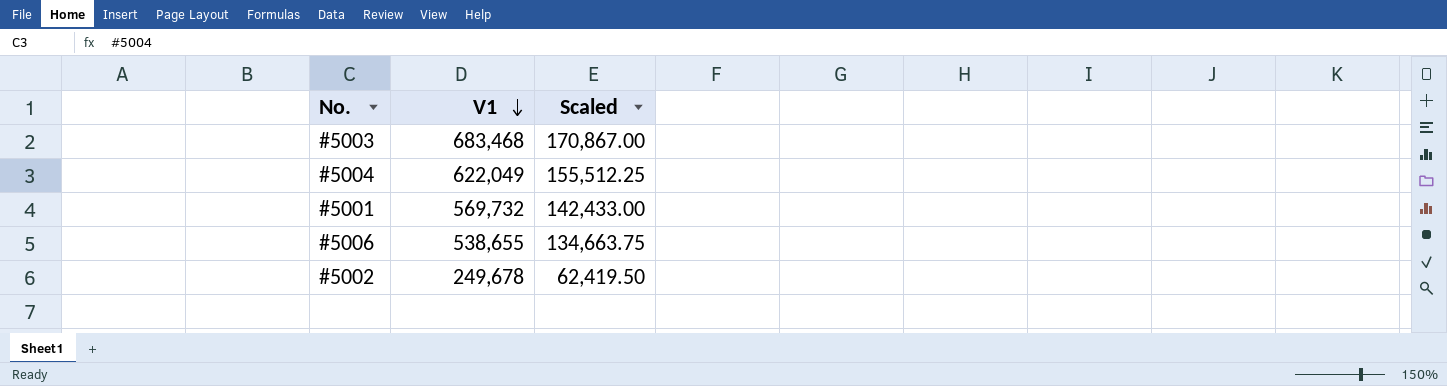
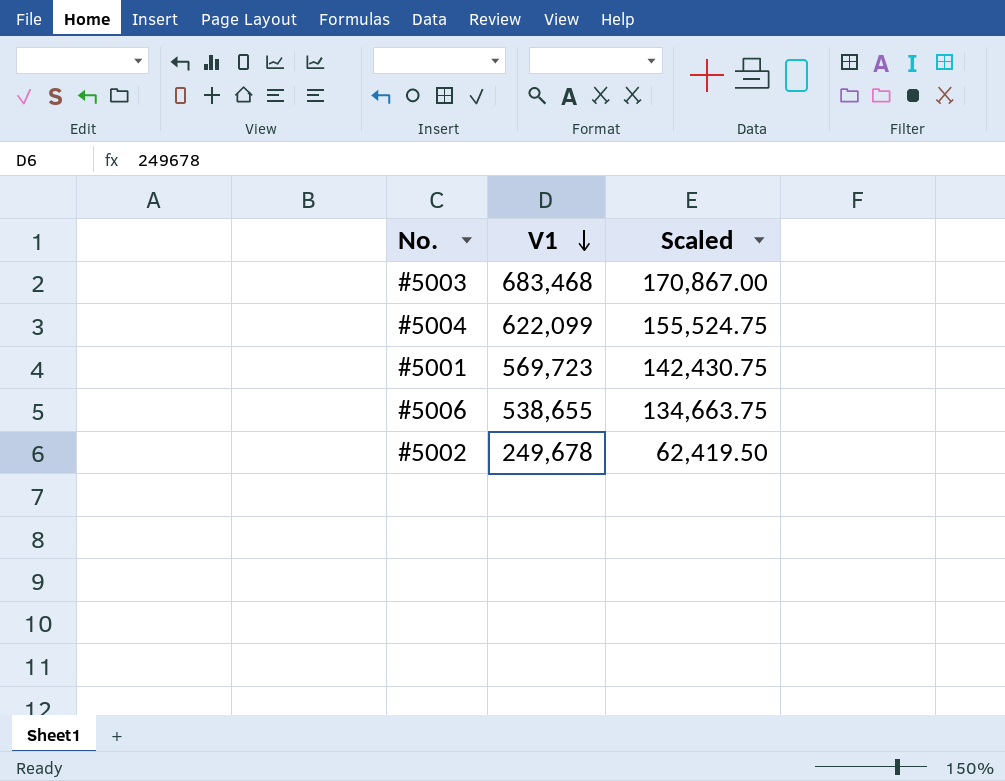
#5004 | V1: 622,049 -> 622,099
#5004 | Scaled: 155,512.25 -> 155,524.75
#5001 | V1: 569,732 -> 569,723
#5001 | Scaled: 142,433.00 -> 142,430.75

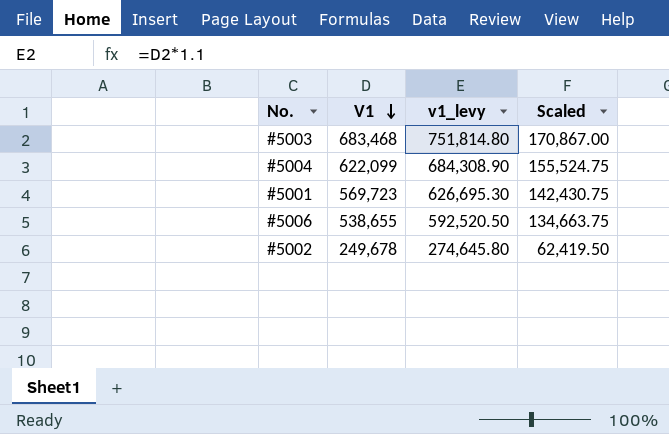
column v1_levy | formula: none -> [V1] * 1.1

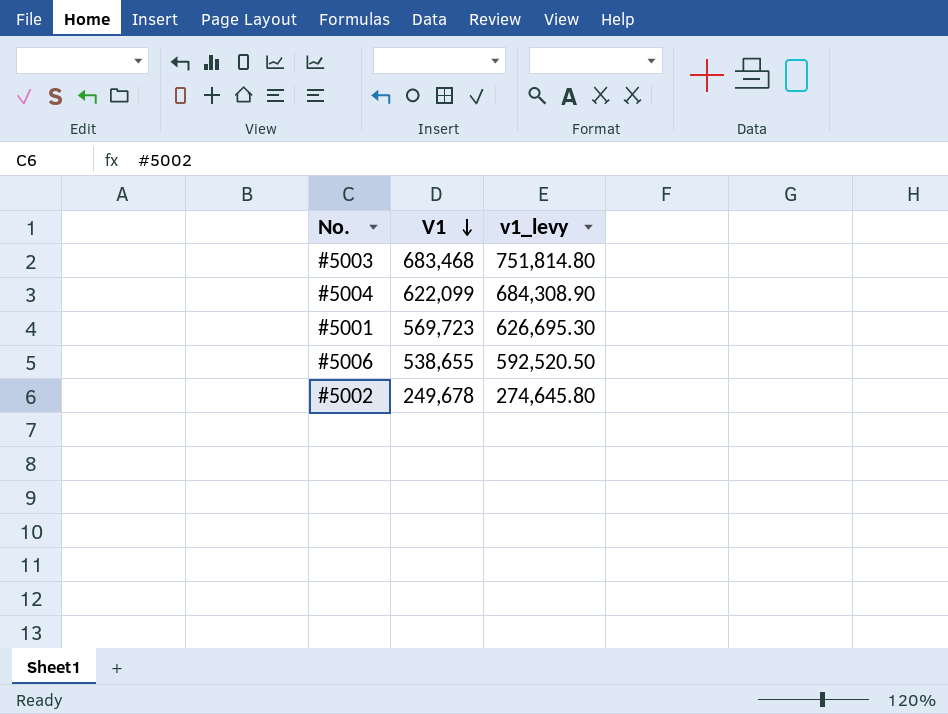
column Scaled | formula: [V1] * 0.25 -> none

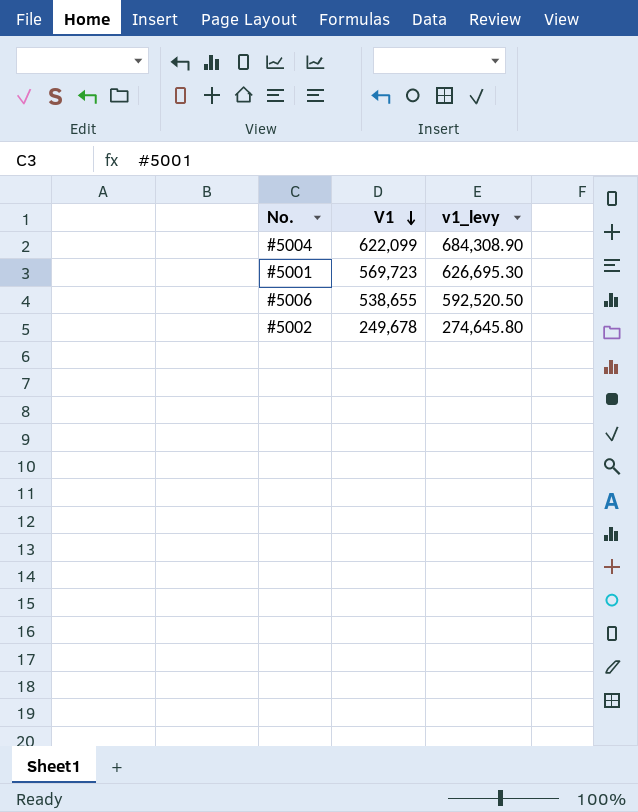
row #5003: 683,468 | 751,814.80 -> none

